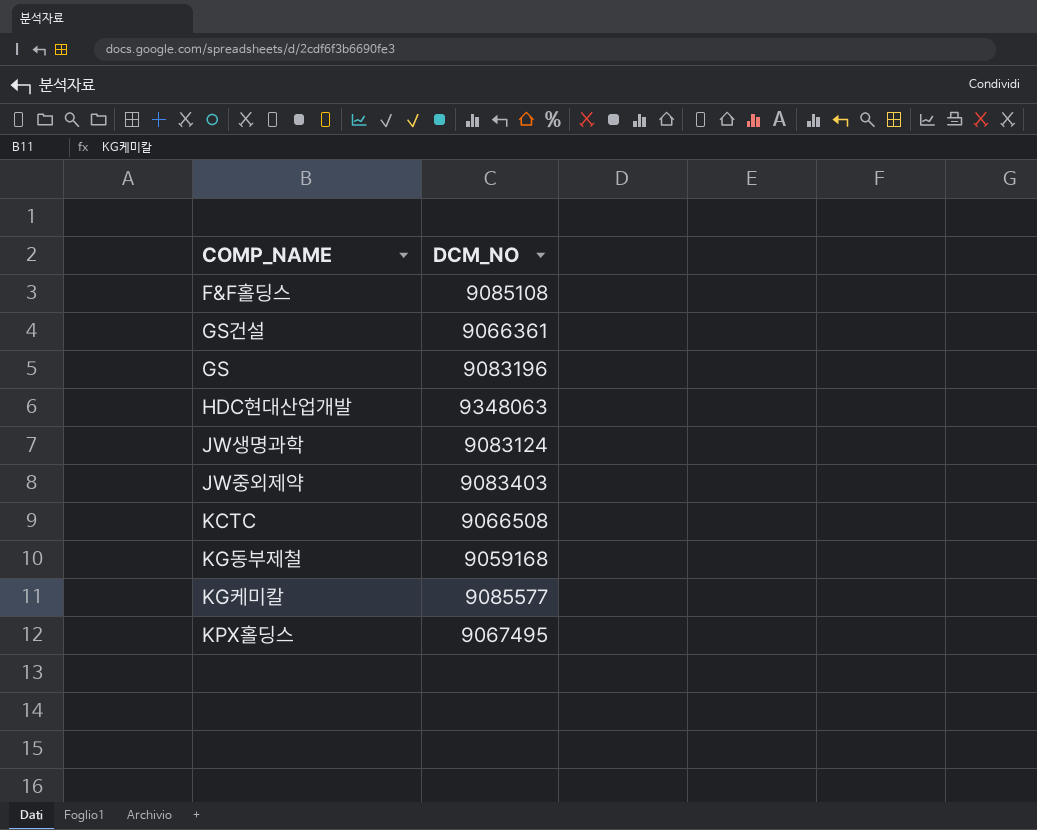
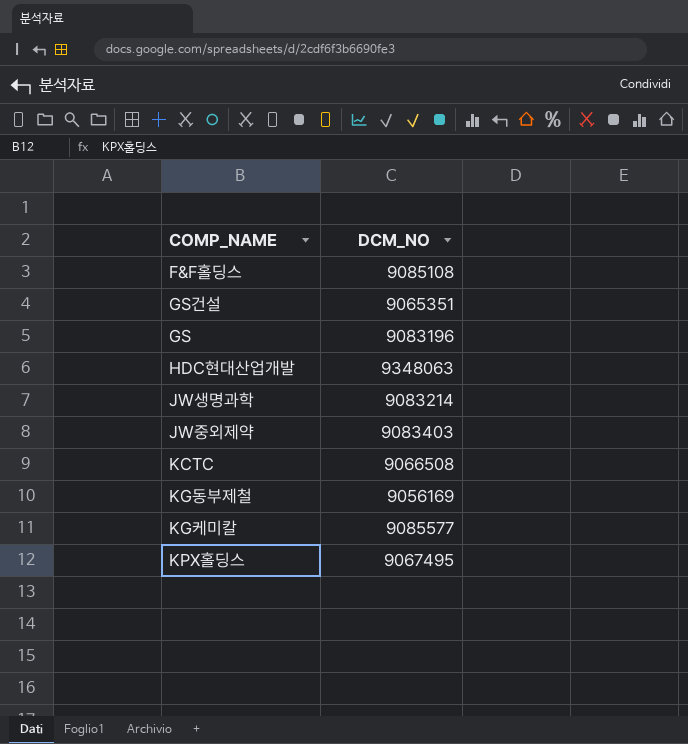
GS건설 | DCM_NO: 9066361 -> 9065351
JW생명과학 | DCM_NO: 9083124 -> 9083214
KG동부제철 | DCM_NO: 9059168 -> 9056169

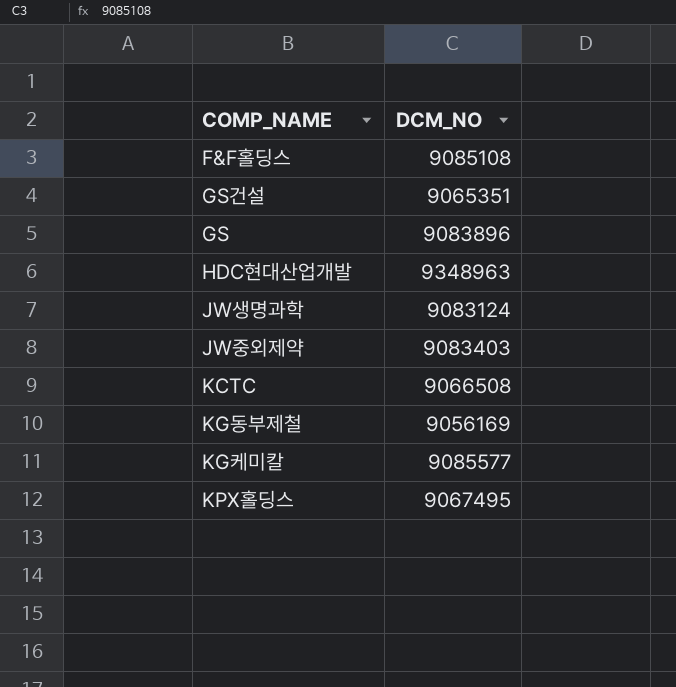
GS | DCM_NO: 9083196 -> 9083896
HDC현대산업개발 | DCM_NO: 9348063 -> 9348963
JW생명과학 | DCM_NO: 9083214 -> 9083124

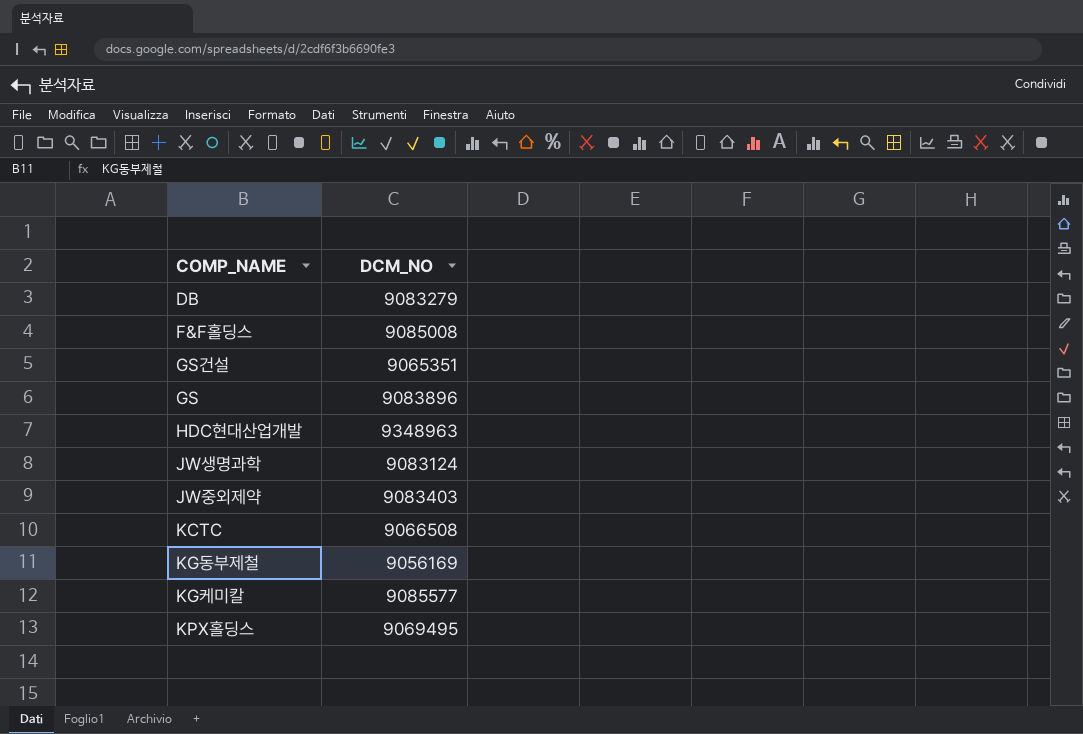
row DB: none -> 9083279
F&F홀딩스 | DCM_NO: 9085108 -> 9085008
KPX홀딩스 | DCM_NO: 9067495 -> 9069495

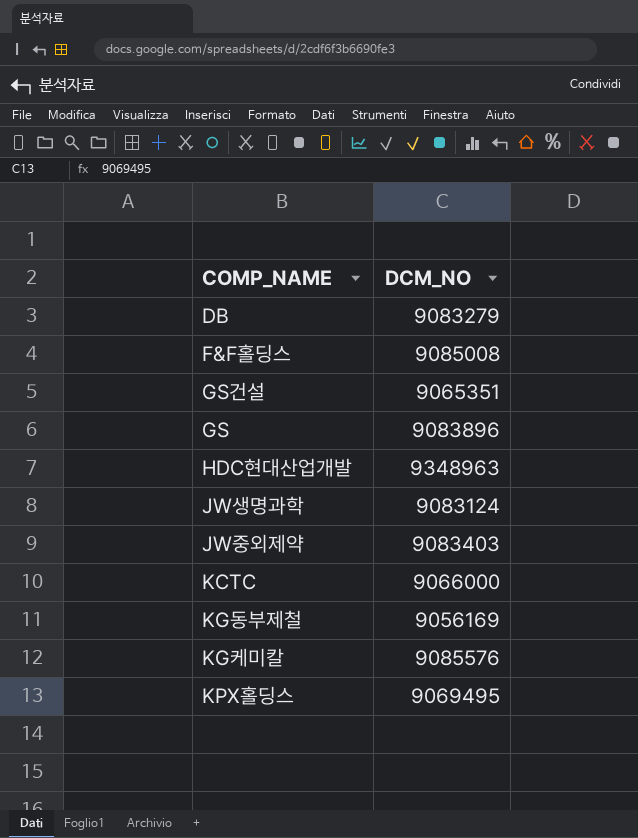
KCTC | DCM_NO: 9066508 -> 9066000
KG케미칼 | DCM_NO: 9085577 -> 9085576

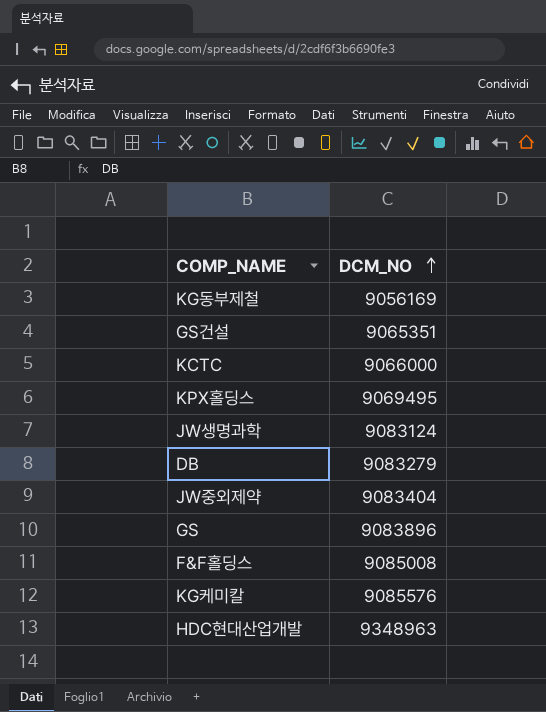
row order: none -> DCM_NO ascending
JW중외제약 | DCM_NO: 9083403 -> 9083404

